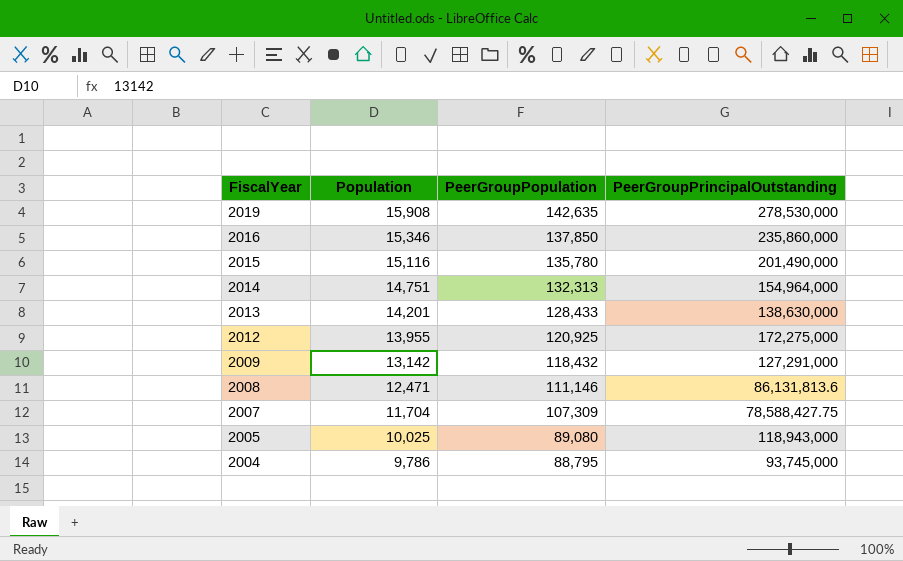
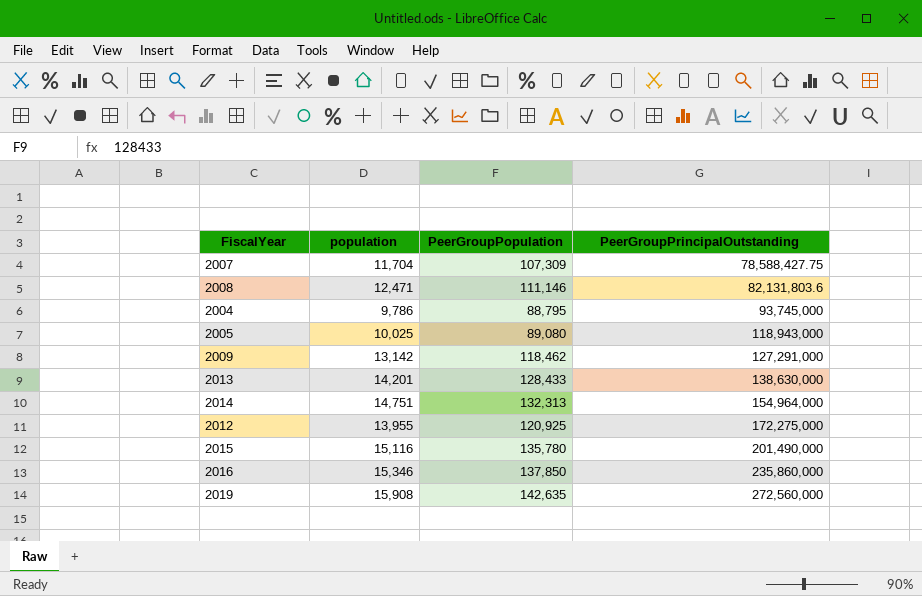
row order: FiscalYear descending -> PeerGroupPrincipalOutstanding ascending
column name: Population -> population
2008 | PeerGroupPrincipalOutstanding: 86,131,813.6 -> 82,131,803.6
2009 | PeerGroupPopulation: 118,432 -> 118,462
2019 | PeerGroupPrincipalOutstanding: 278,530,000 -> 272,560,000

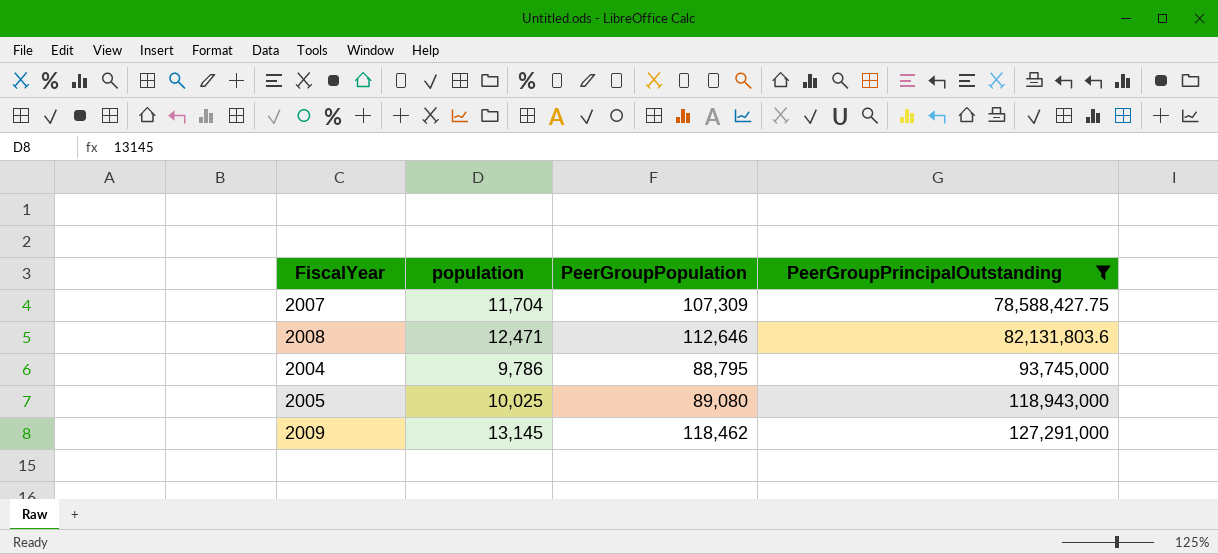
filter: none -> PeerGroupPrincipalOutstanding <= 127,291,000
2008 | PeerGroupPopulation: 111,146 -> 112,646
2009 | population: 13,142 -> 13,145

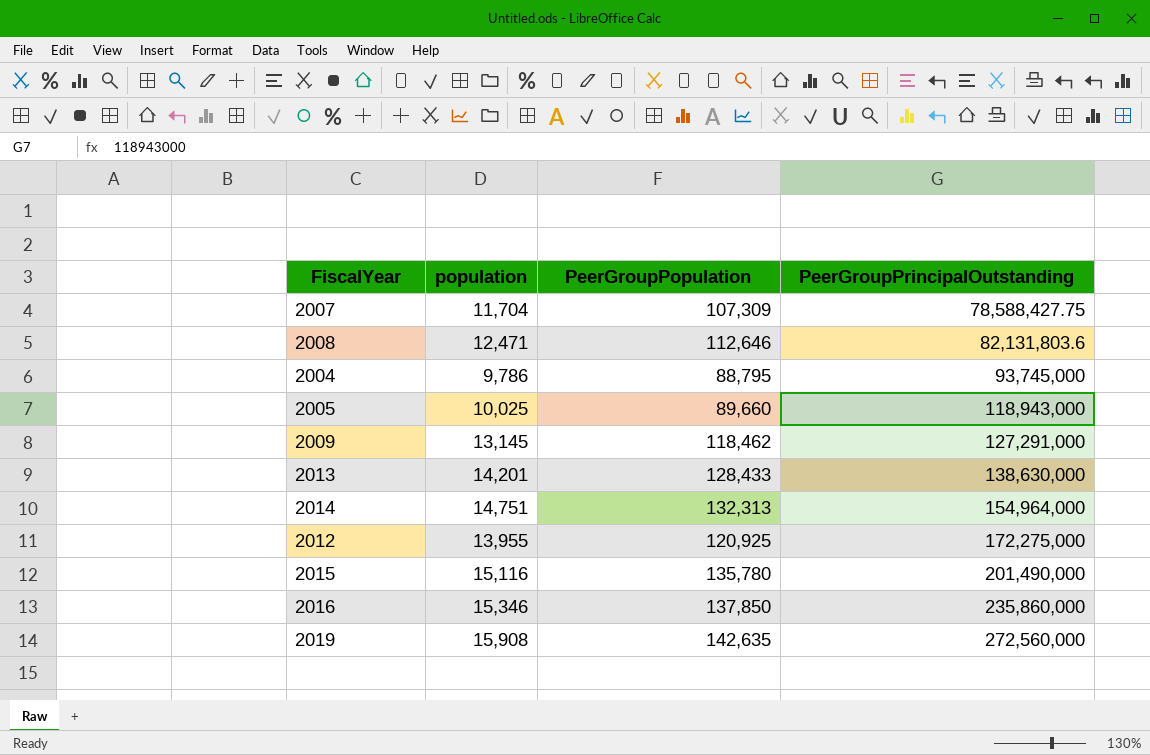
filter: PeerGroupPrincipalOutstanding <= 127,291,000 -> none
2005 | PeerGroupPopulation: 89,080 -> 89,660

